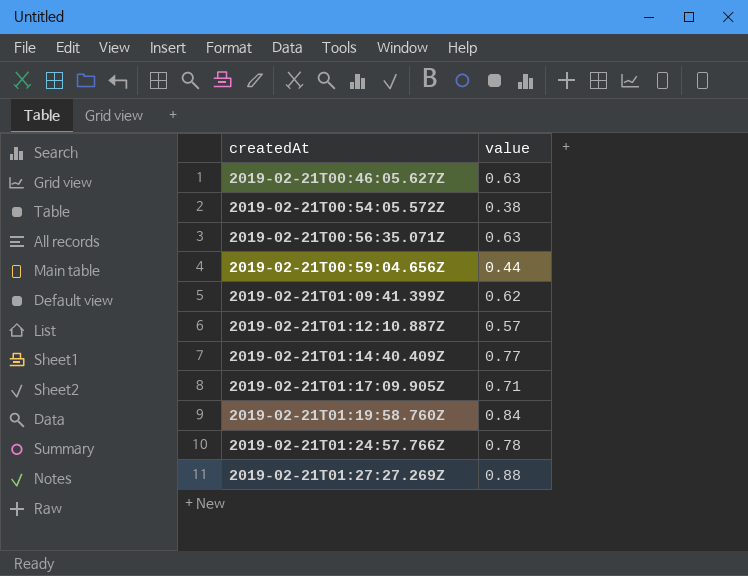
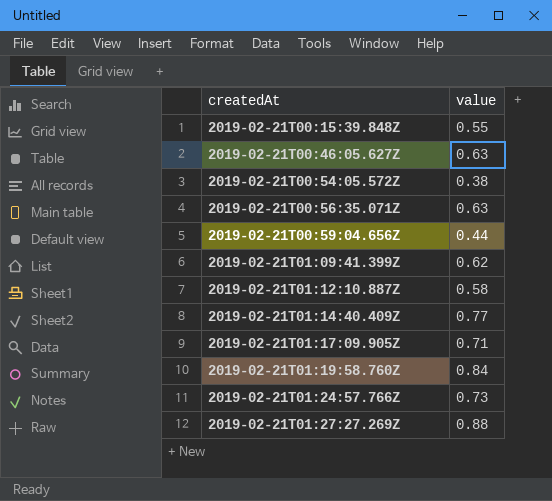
row 2019-02-21T00:15:39.848Z: none -> 0.55
2019-02-21T01:12:10.887Z | value: 0.57 -> 0.58
2019-02-21T01:24:57.766Z | value: 0.78 -> 0.73

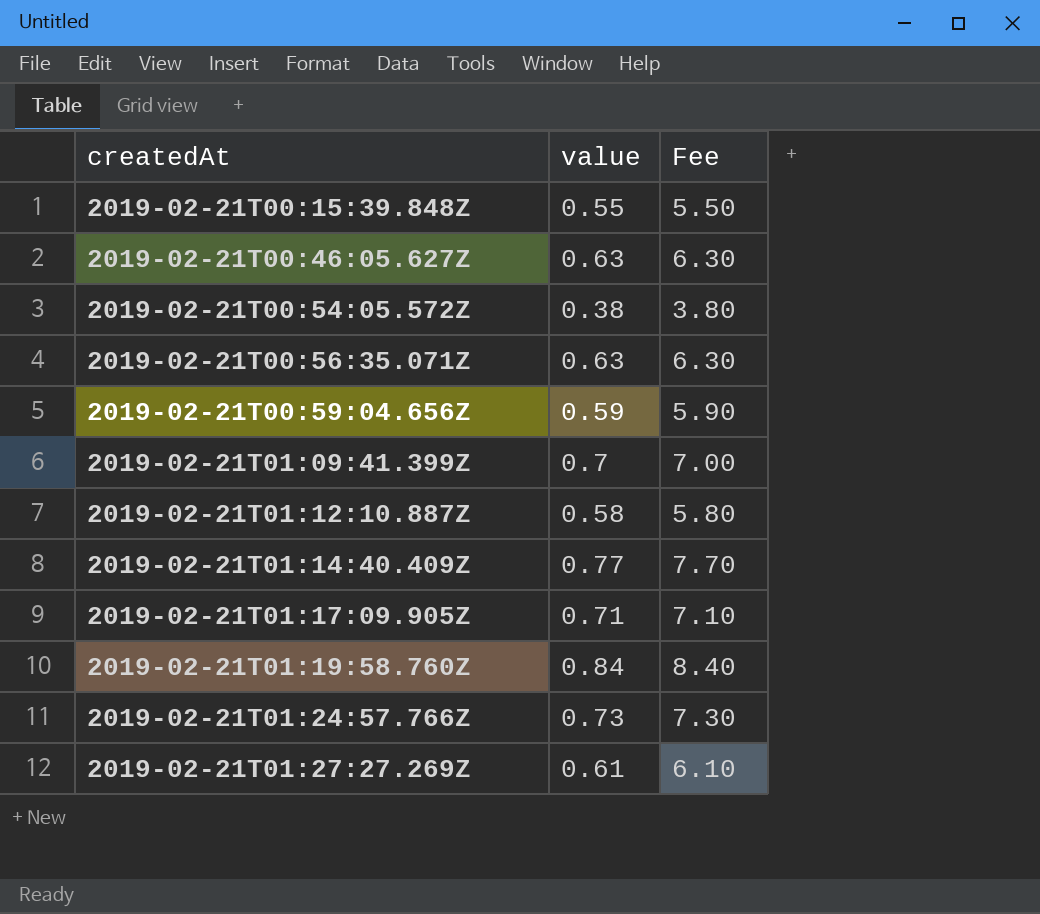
column Fee | formula: none -> [value] * 10
2019-02-21T00:59:04.656Z | value: 0.44 -> 0.59
2019-02-21T01:09:41.399Z | value: 0.62 -> 0.7
2019-02-21T01:27:27.269Z | value: 0.88 -> 0.61

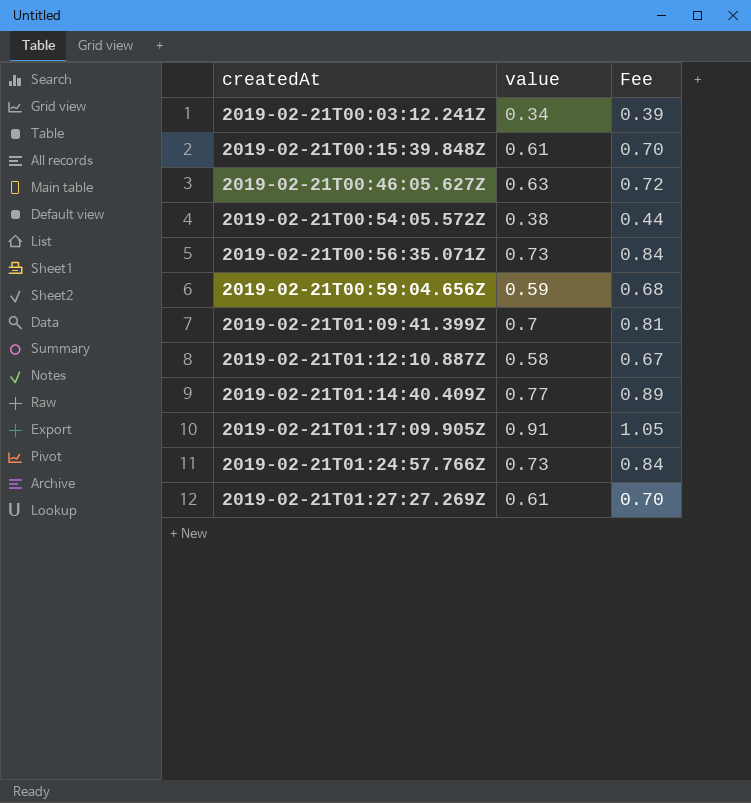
column Fee | formula: [value] * 10 -> [value] * 1.15
row 2019-02-21T01:19:58.760Z: 0.84 | 8.40 -> none
row 2019-02-21T00:03:12.241Z: none -> 0.34 | 0.39
2019-02-21T00:15:39.848Z | value: 0.55 -> 0.61
2019-02-21T00:56:35.071Z | value: 0.63 -> 0.73
2019-02-21T01:17:09.905Z | value: 0.71 -> 0.91

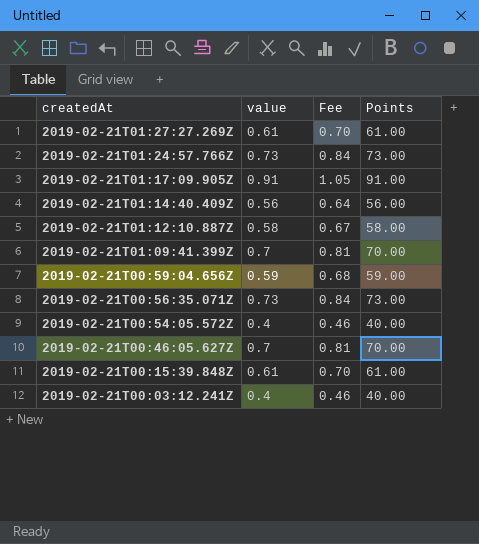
row order: createdAt ascending -> createdAt descending
column Points | formula: none -> [value] * 100
2019-02-21T01:14:40.409Z | value: 0.77 -> 0.56
2019-02-21T01:14:40.409Z | Fee: 0.89 -> 0.64
2019-02-21T00:54:05.572Z | value: 0.38 -> 0.4
2019-02-21T00:54:05.572Z | Fee: 0.44 -> 0.46
2019-02-21T00:46:05.627Z | value: 0.63 -> 0.7
2019-02-21T00:46:05.627Z | Fee: 0.72 -> 0.81
2019-02-21T00:03:12.241Z | value: 0.34 -> 0.4
2019-02-21T00:03:12.241Z | Fee: 0.39 -> 0.46

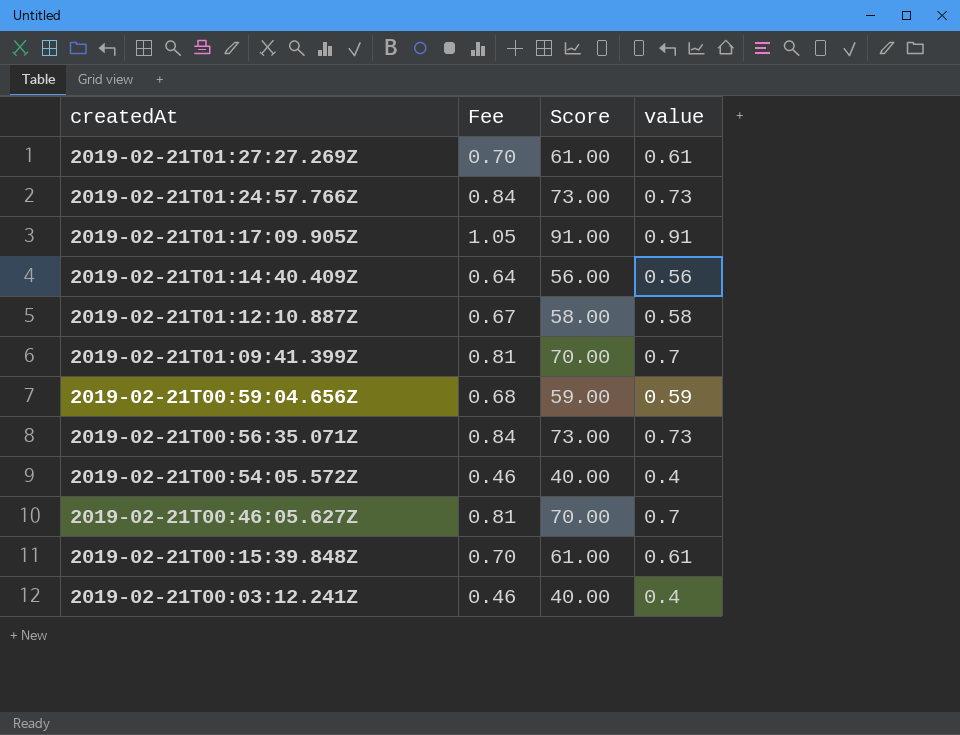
column name: Points -> Score
column value | position: 2 -> 4

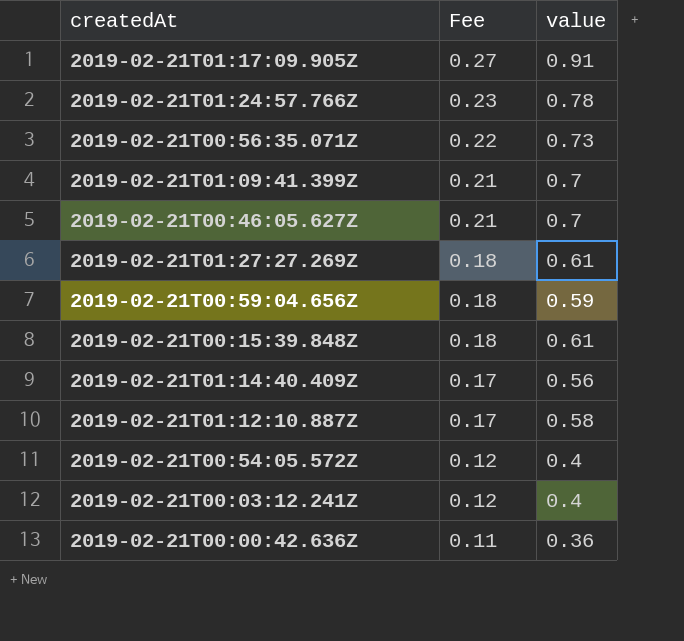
row order: createdAt descending -> Fee descending
column Score | formula: [value] * 100 -> none
column Fee | formula: [value] * 1.15 -> [value] * 0.3
2019-02-21T01:24:57.766Z | value: 0.73 -> 0.78
row 2019-02-21T00:00:42.636Z: none -> 0.11 | 0.36

